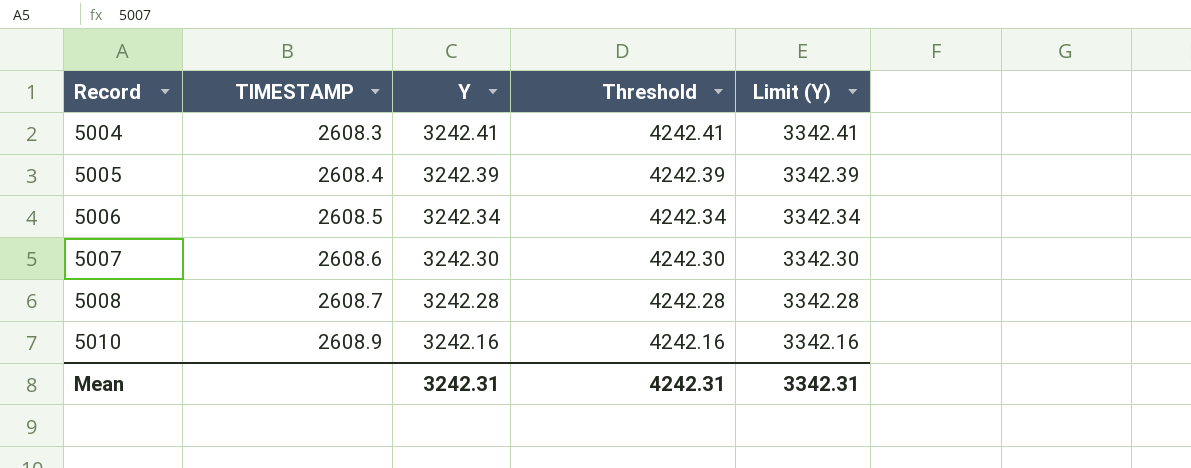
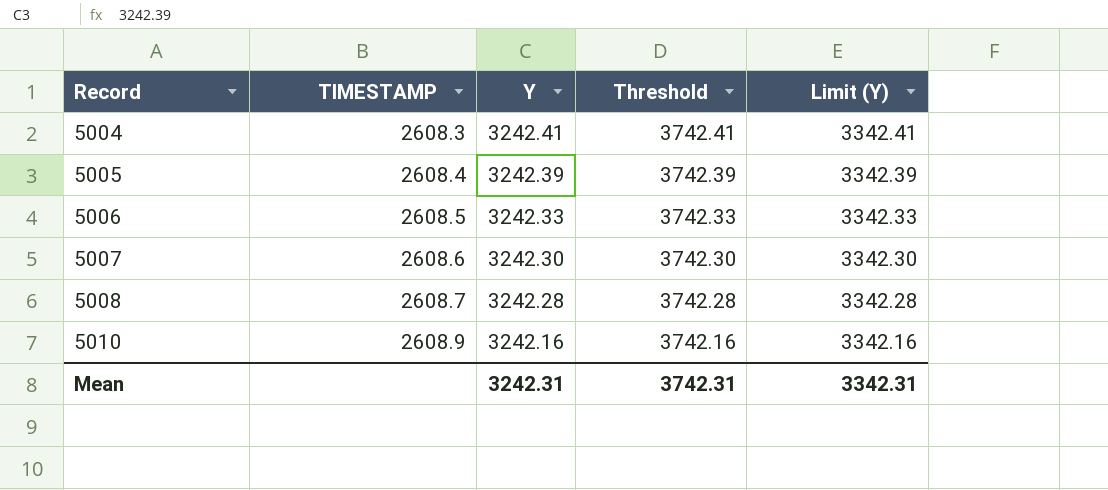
column Threshold | formula: [Y] + 1000 -> [Y] + 500
5006 | Y: 3242.34 -> 3242.33
5006 | Limit (Y): 3342.34 -> 3342.33
Mean | Threshold: 4242.31 -> 3742.31

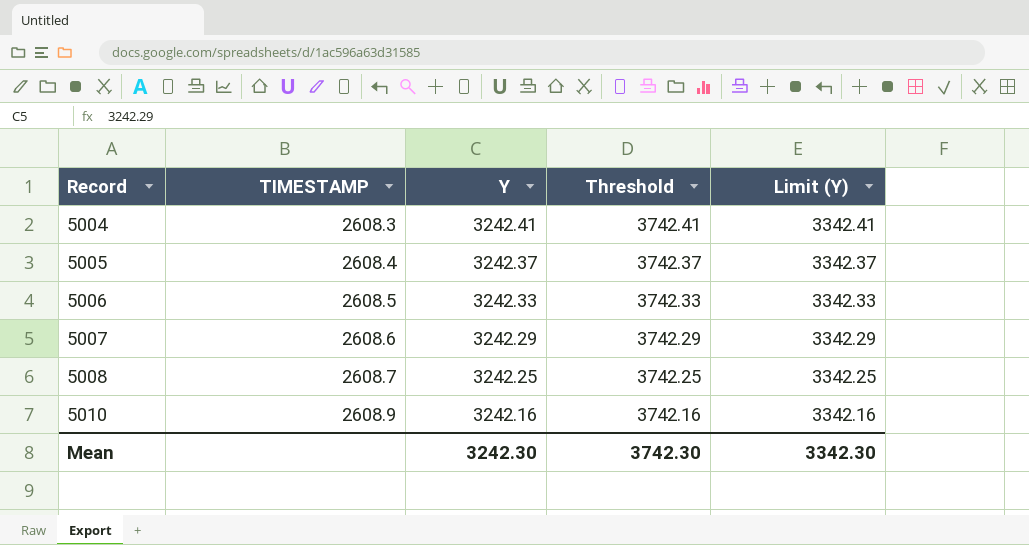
5005 | Y: 3242.39 -> 3242.37
5005 | Threshold: 3742.39 -> 3742.37
5005 | Limit (Y): 3342.39 -> 3342.37
5007 | Y: 3242.30 -> 3242.29
5007 | Threshold: 3742.30 -> 3742.29
5007 | Limit (Y): 3342.30 -> 3342.29
5008 | Y: 3242.28 -> 3242.25
5008 | Threshold: 3742.28 -> 3742.25
5008 | Limit (Y): 3342.28 -> 3342.25
Mean | Y: 3242.31 -> 3242.30
Mean | Threshold: 3742.31 -> 3742.30
Mean | Limit (Y): 3342.31 -> 3342.30

